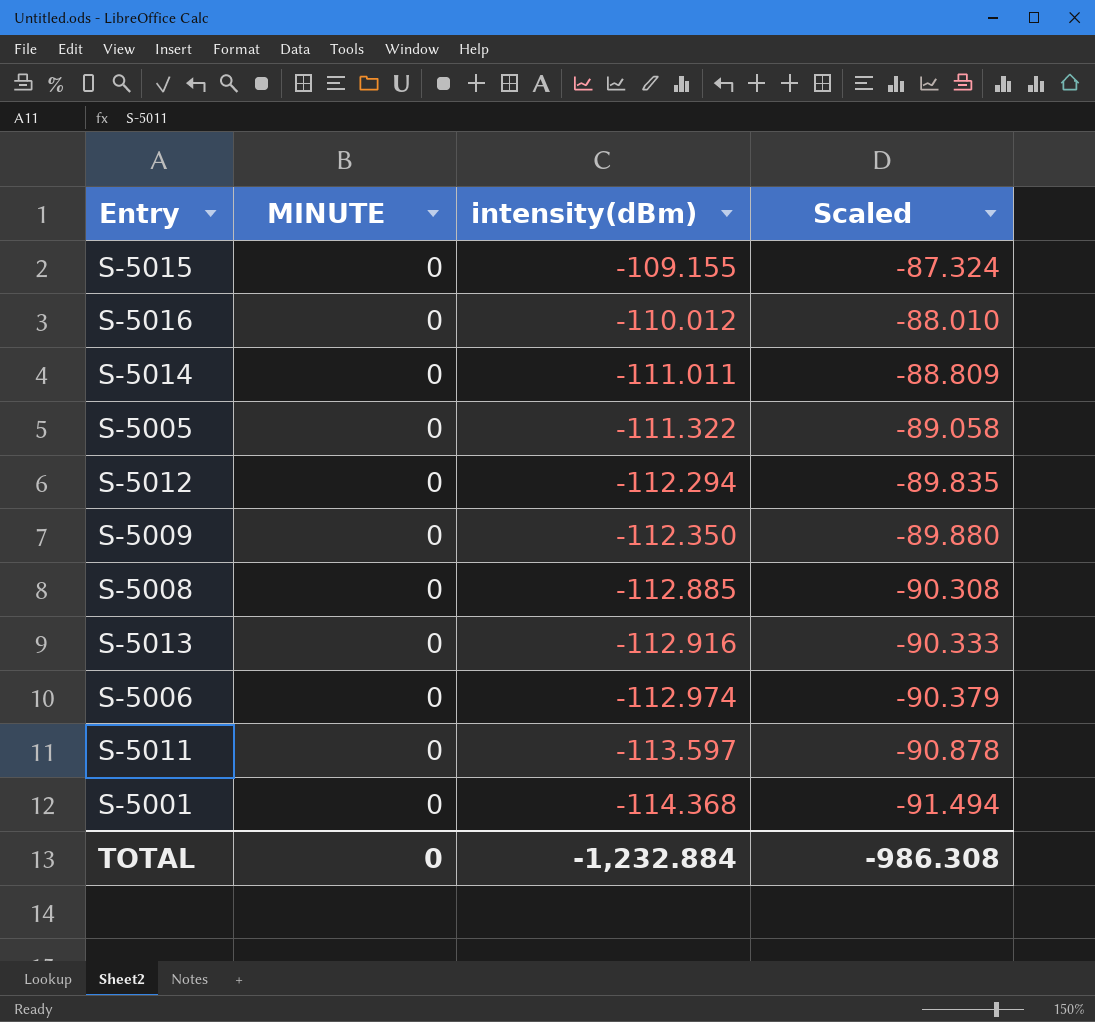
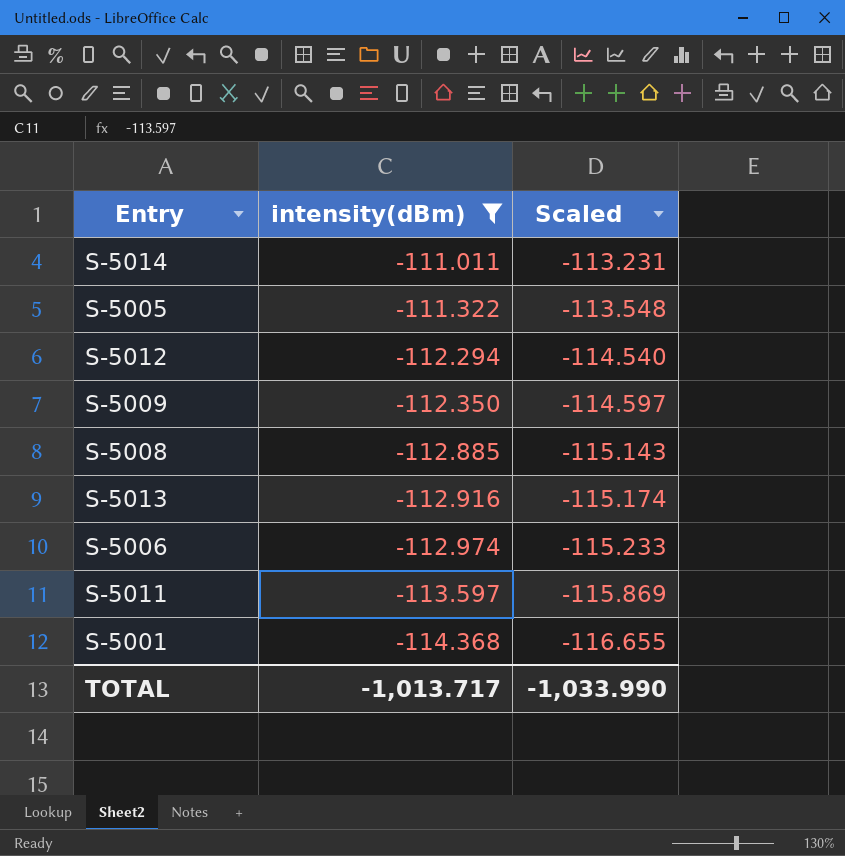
filter: none -> intensity(dBm) <= -111.011
column MINUTE | position: 2 -> none
column Scaled | formula: [intensity(dBm)] * 0.8 -> [intensity(dBm)] * 1.02
TOTAL | intensity(dBm): -1,232.884 -> -1,013.717
TOTAL | Scaled: -986.308 -> -1,033.990

